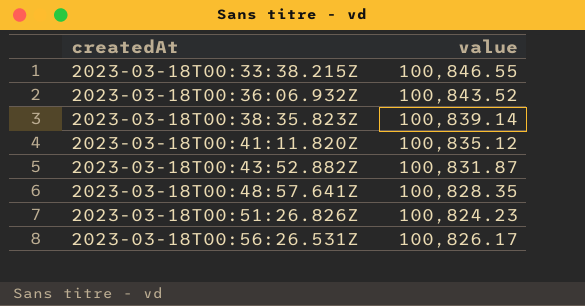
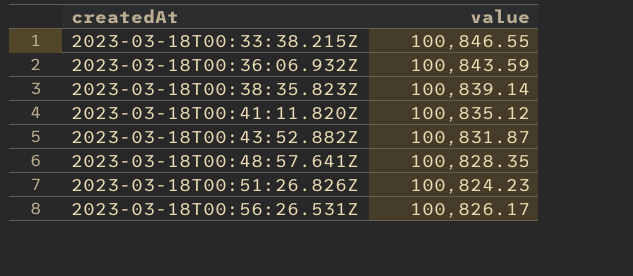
2023-03-18T00:36:06.932Z | value: 100,843.52 -> 100,843.59

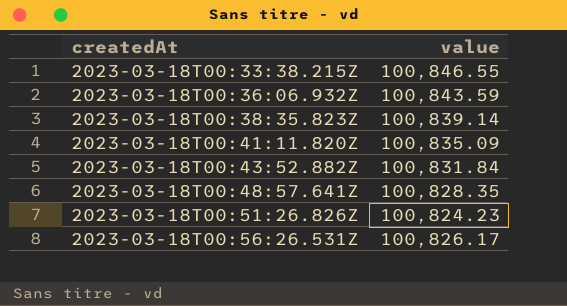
2023-03-18T00:41:11.820Z | value: 100,835.12 -> 100,835.09
2023-03-18T00:43:52.882Z | value: 100,831.87 -> 100,831.84

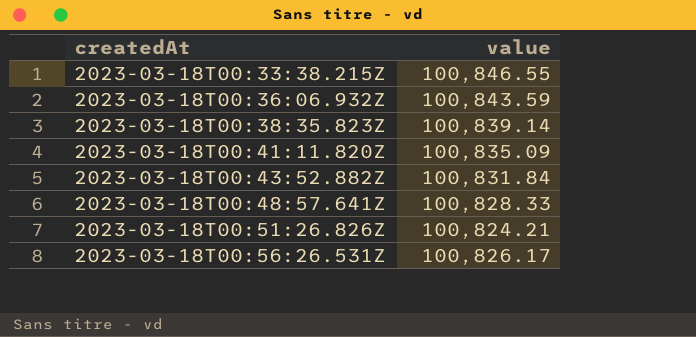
2023-03-18T00:48:57.641Z | value: 100,828.35 -> 100,828.33
2023-03-18T00:51:26.826Z | value: 100,824.23 -> 100,824.21

